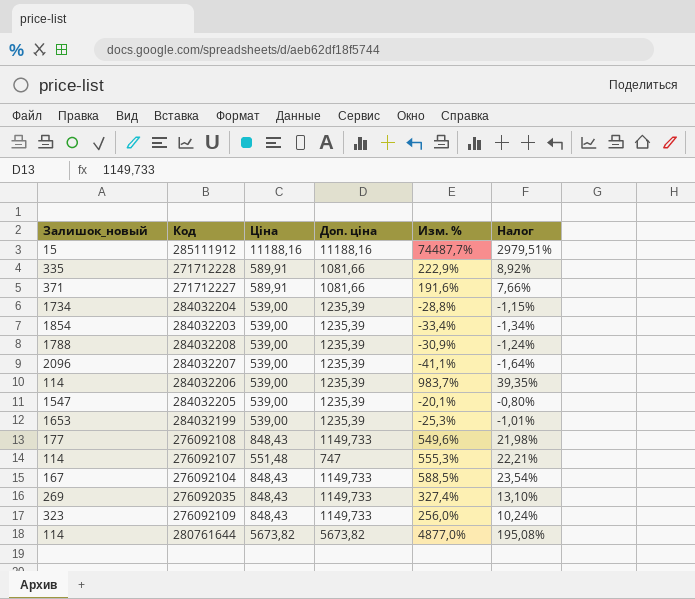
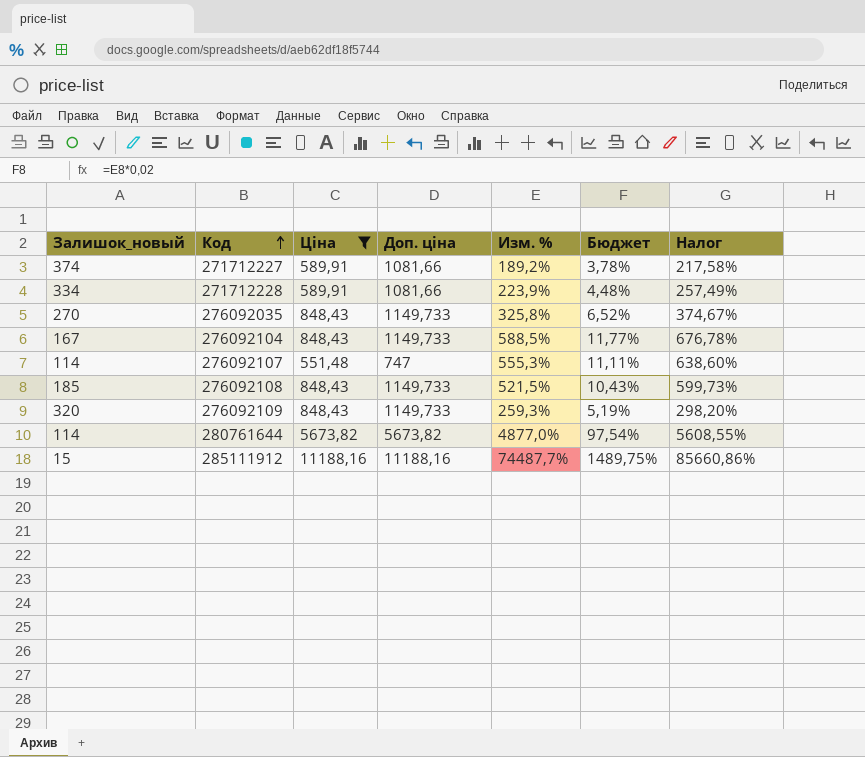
filter: none -> Ціна != 539,00
row order: none -> Код ascending
column Бюджет | formula: none -> [Изм. %] * 0,02
column Налог | formula: [Изм. %] * 0,04 -> [Изм. %] * 1,15
271712227 | Залишок_новый: 371 -> 374
271712227 | Изм. %: 191,6% -> 189,2%
271712228 | Залишок_новый: 335 -> 334
271712228 | Изм. %: 222,9% -> 223,9%
276092035 | Залишок_новый: 269 -> 270
276092035 | Изм. %: 327,4% -> 325,8%
276092108 | Залишок_новый: 177 -> 185
276092108 | Изм. %: 549,6% -> 521,5%
276092109 | Залишок_новый: 323 -> 320
276092109 | Изм. %: 256,0% -> 259,3%

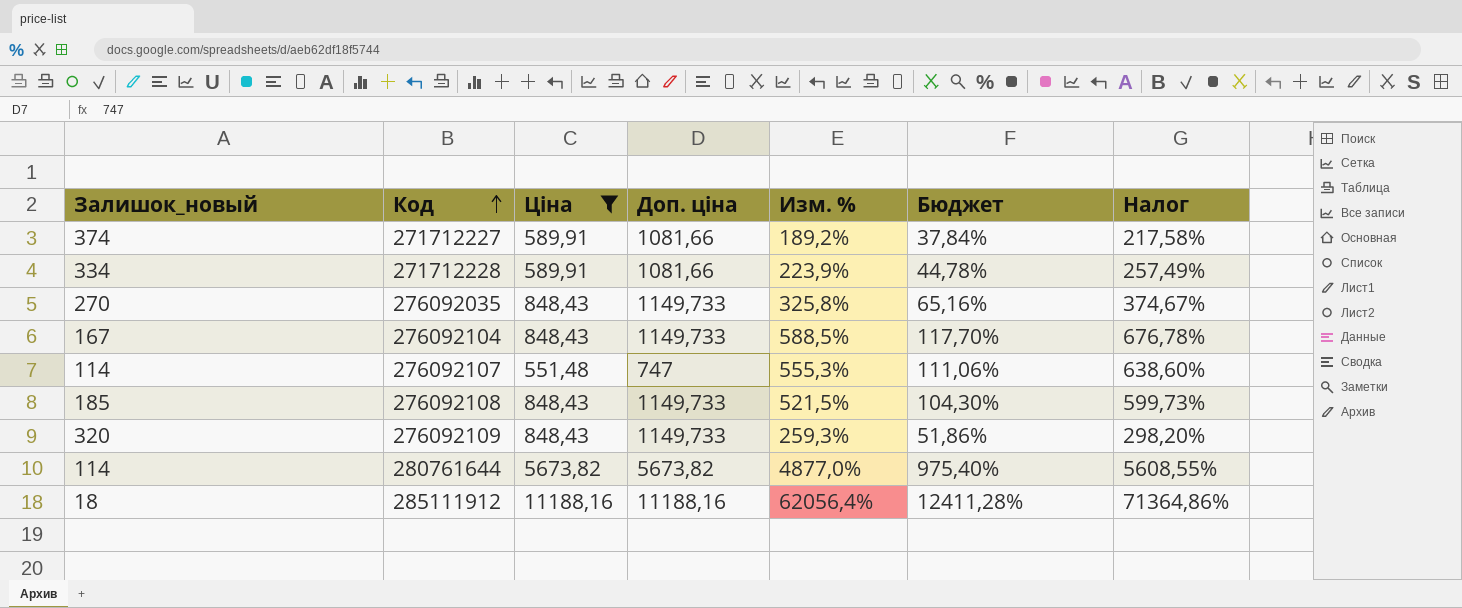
column Бюджет | formula: [Изм. %] * 0,02 -> [Изм. %] * 0,2
285111912 | Залишок_новый: 15 -> 18
285111912 | Изм. %: 74487,7% -> 62056,4%
285111912 | Налог: 85660,86% -> 71364,86%

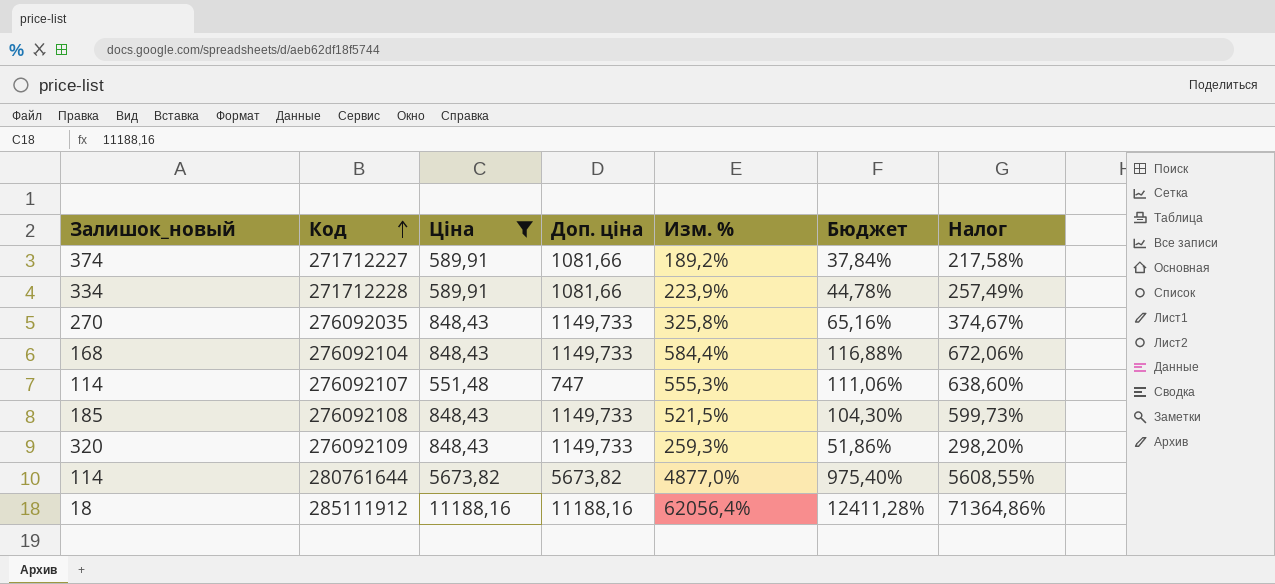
276092104 | Залишок_новый: 167 -> 168
276092104 | Изм. %: 588,5% -> 584,4%
276092104 | Бюджет: 117,70% -> 116,88%
276092104 | Налог: 676,78% -> 672,06%

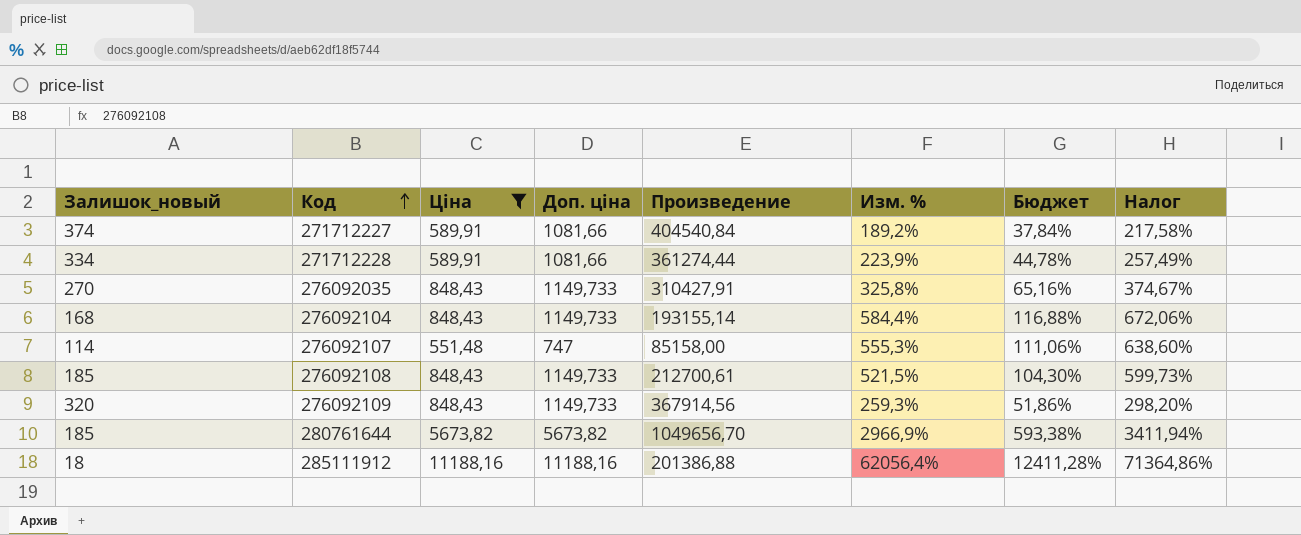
column Произведение | formula: none -> [Залишок_новый] * [Доп. ціна]
280761644 | Залишок_новый: 114 -> 185
280761644 | Изм. %: 4877,0% -> 2966,9%
280761644 | Бюджет: 975,40% -> 593,38%
280761644 | Налог: 5608,55% -> 3411,94%

